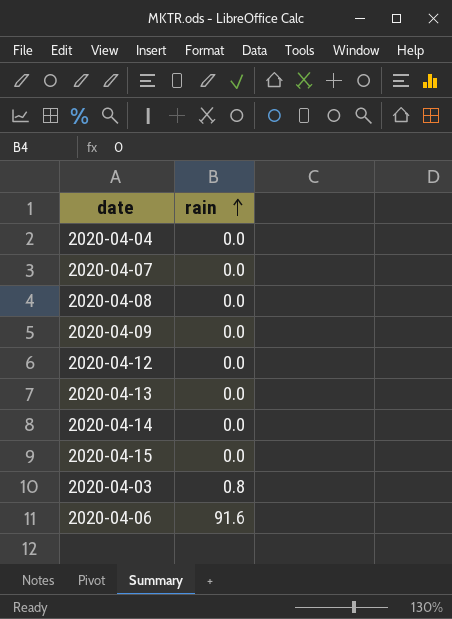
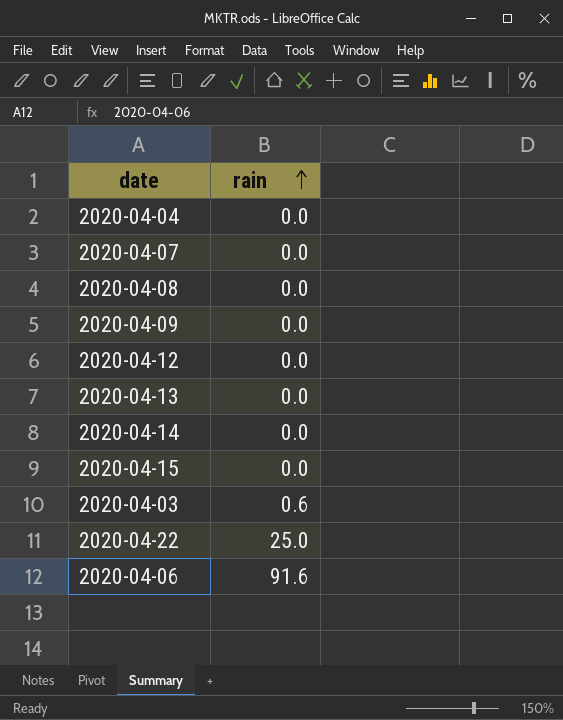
2020-04-03 | rain: 0.8 -> 0.6
row 2020-04-22: none -> 25.0

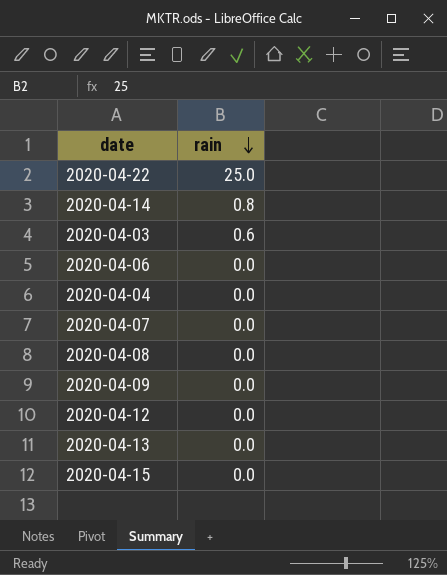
row order: rain ascending -> rain descending
2020-04-14 | rain: 0.0 -> 0.8
2020-04-06 | rain: 91.6 -> 0.0

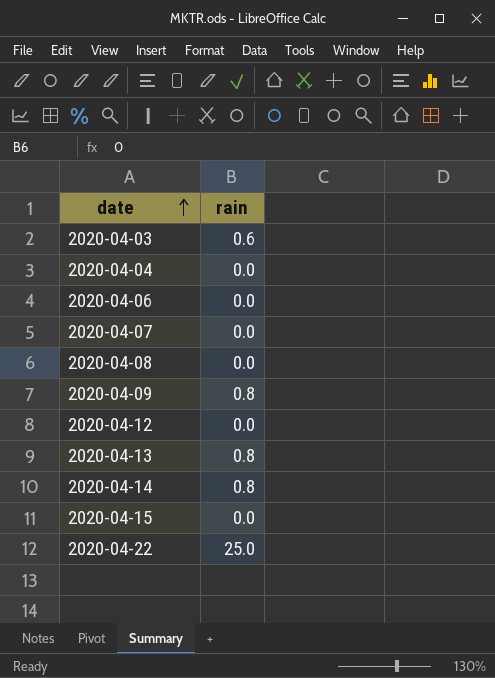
row order: rain descending -> date ascending
2020-04-09 | rain: 0.0 -> 0.8
2020-04-13 | rain: 0.0 -> 0.8

